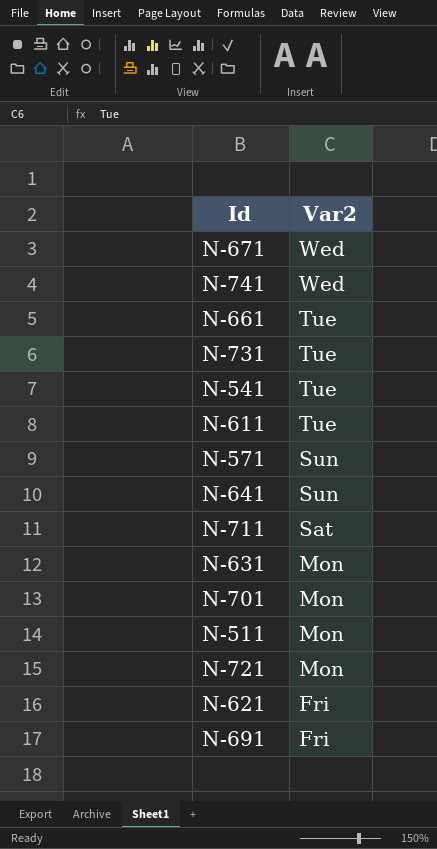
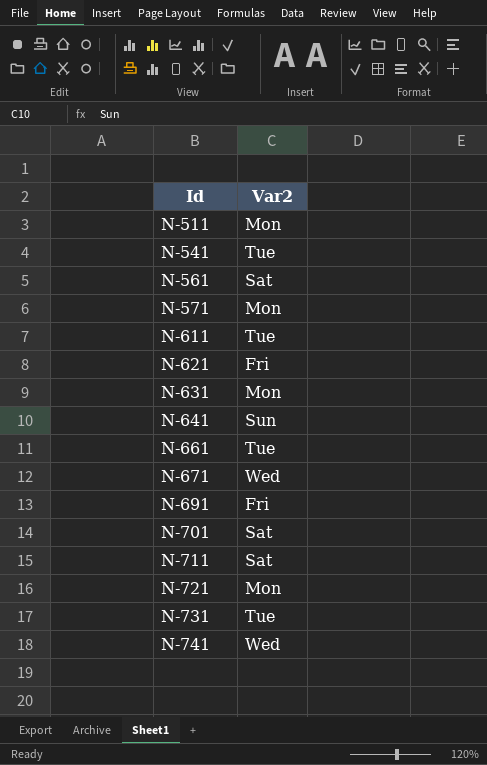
row order: Var2 descending -> Id ascending
row N-561: none -> Sat
N-571 | Var2: Sun -> Mon
N-701 | Var2: Mon -> Sat

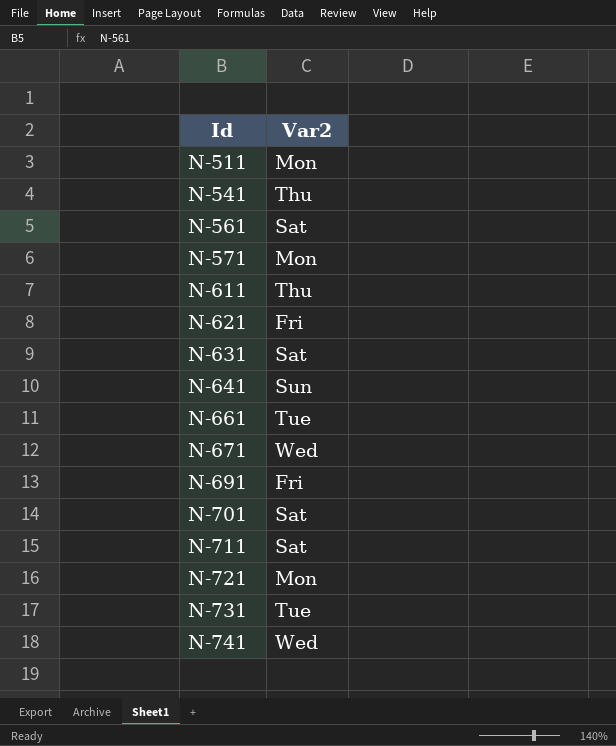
N-541 | Var2: Tue -> Thu
N-611 | Var2: Tue -> Thu
N-631 | Var2: Mon -> Sat

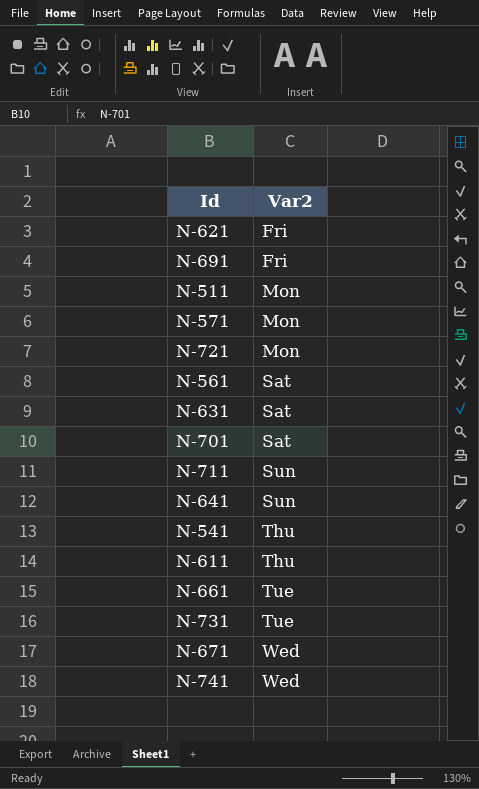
row order: Id ascending -> Var2 ascending
N-711 | Var2: Sat -> Sun

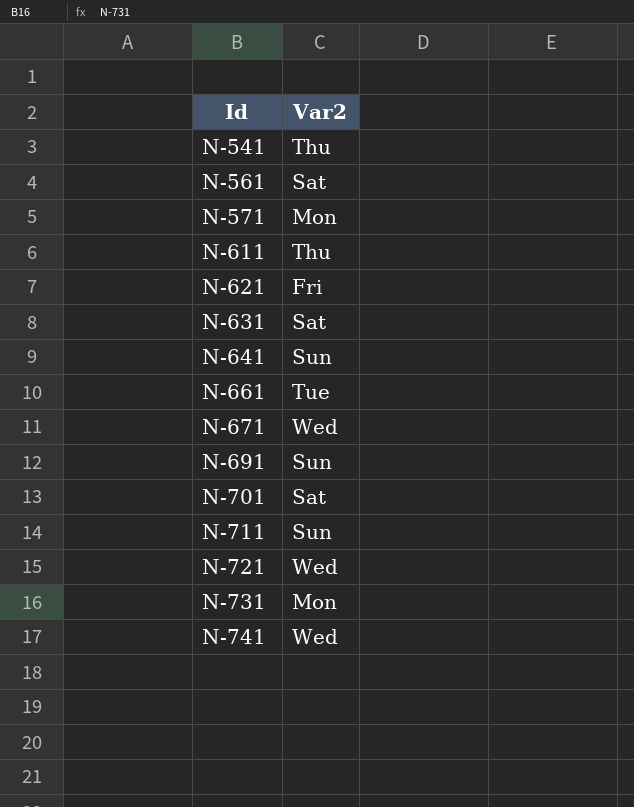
row order: Var2 ascending -> Id ascending
row N-511: Mon -> none
N-691 | Var2: Fri -> Sun
N-721 | Var2: Mon -> Wed
N-731 | Var2: Tue -> Mon

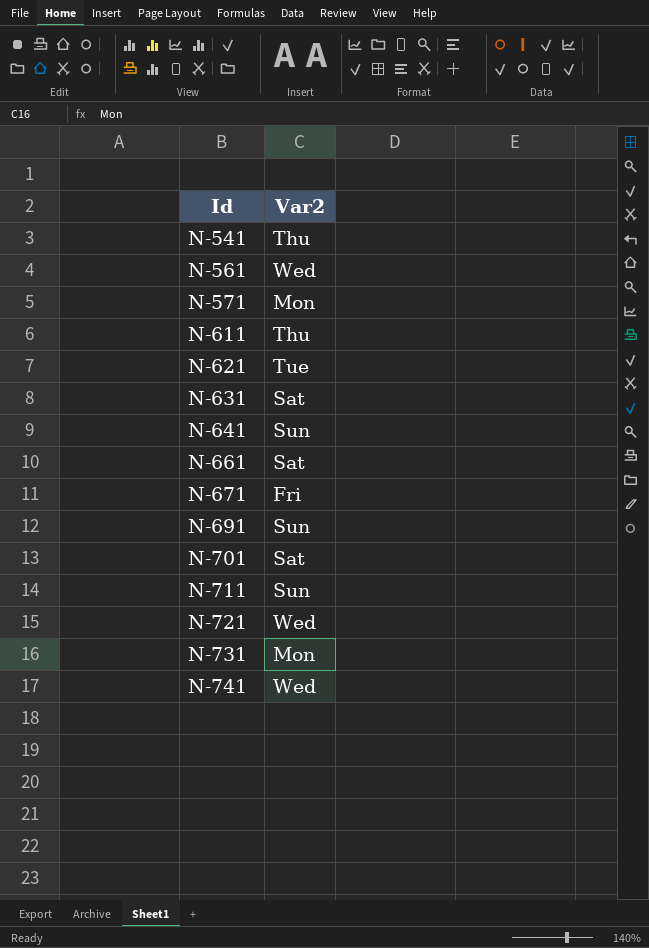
N-561 | Var2: Sat -> Wed
N-621 | Var2: Fri -> Tue
N-661 | Var2: Tue -> Sat
N-671 | Var2: Wed -> Fri

